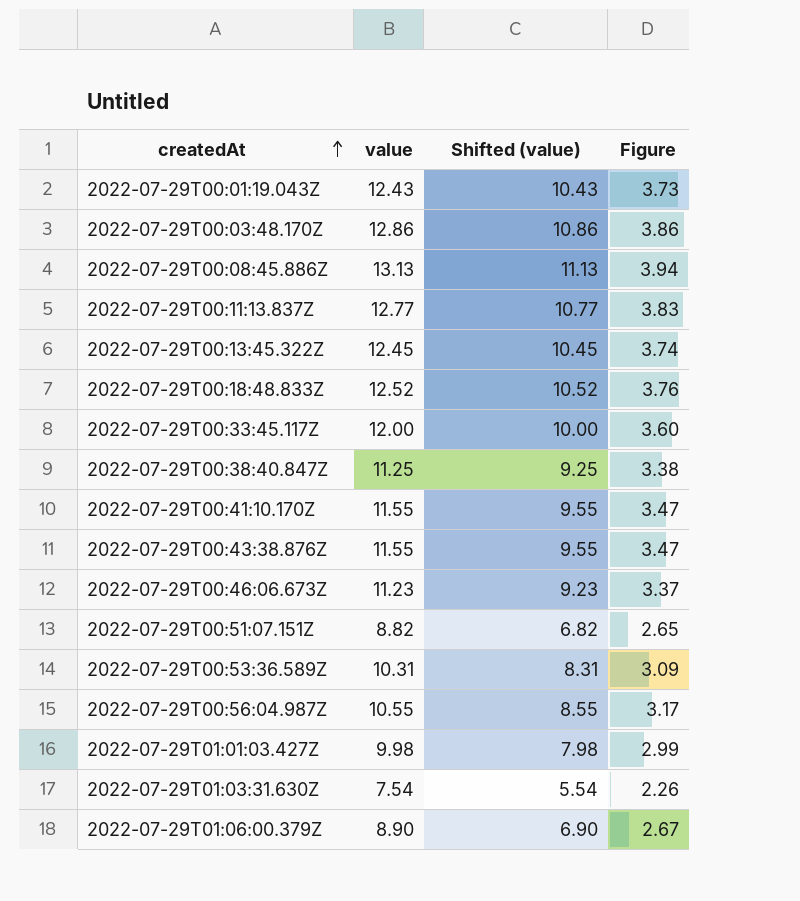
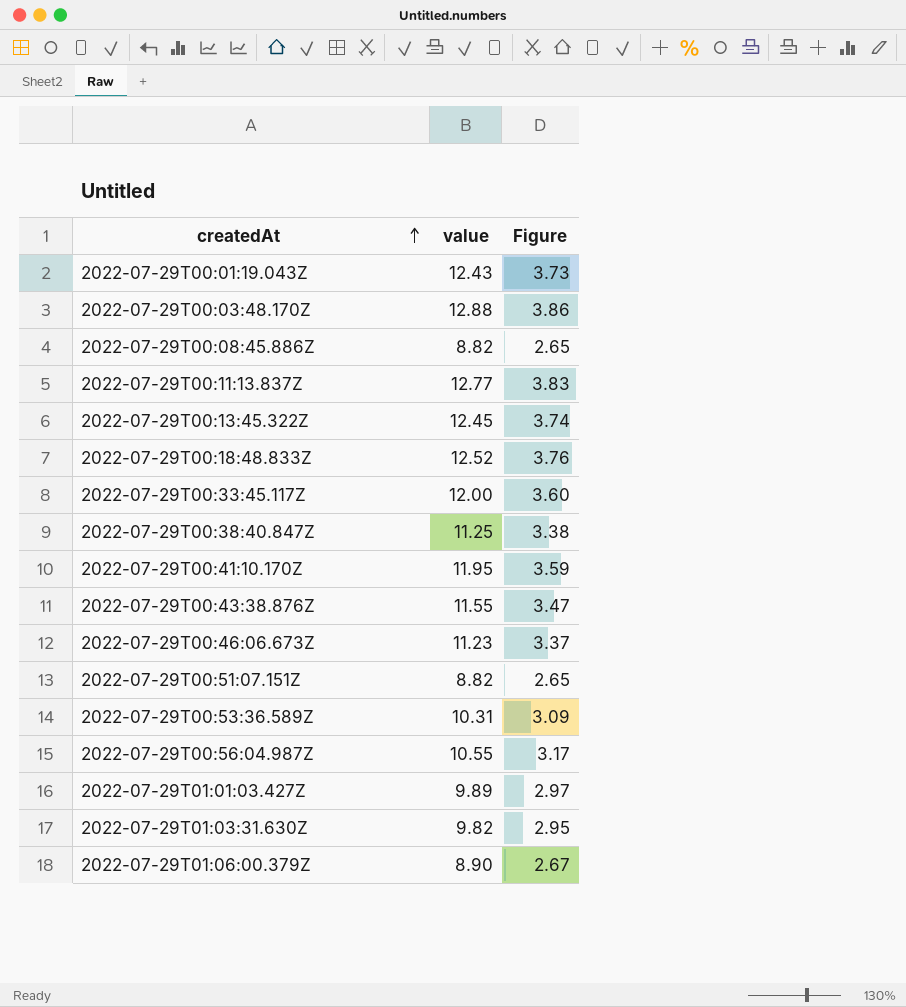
column Shifted (value) | formula: [value] - 2 -> none
2022-07-29T00:03:48.170Z | value: 12.86 -> 12.88
2022-07-29T00:08:45.886Z | value: 13.13 -> 8.82
2022-07-29T00:08:45.886Z | Figure: 3.94 -> 2.65
2022-07-29T00:41:10.170Z | value: 11.55 -> 11.95
2022-07-29T00:41:10.170Z | Figure: 3.47 -> 3.59
2022-07-29T01:01:03.427Z | value: 9.98 -> 9.89
2022-07-29T01:01:03.427Z | Figure: 2.99 -> 2.97
2022-07-29T01:03:31.630Z | value: 7.54 -> 9.82
2022-07-29T01:03:31.630Z | Figure: 2.26 -> 2.95

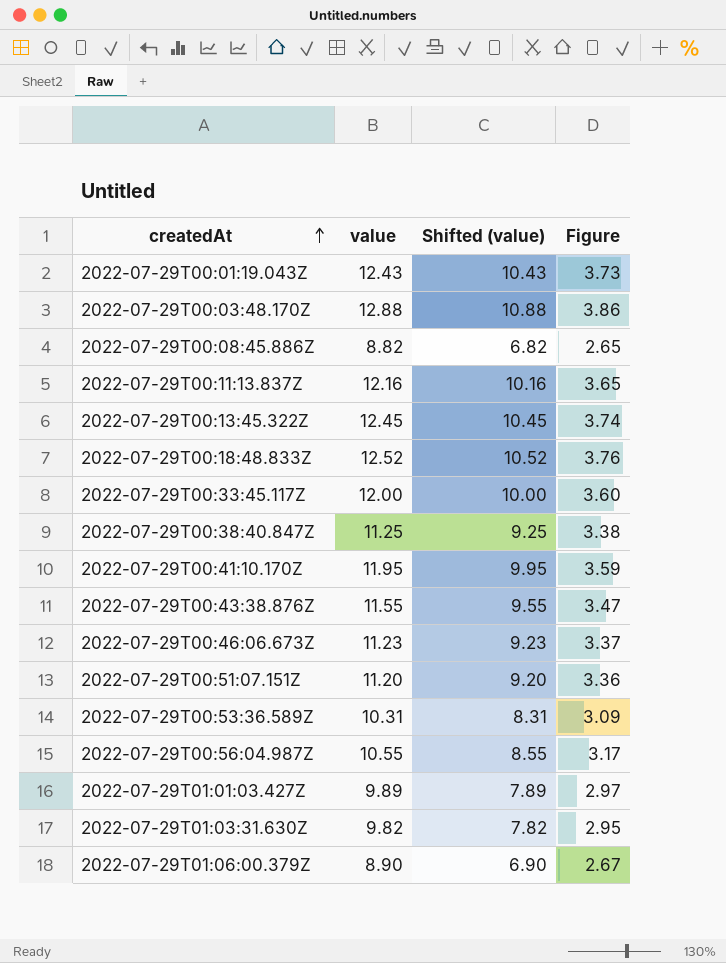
column Shifted (value) | formula: none -> [value] - 2
2022-07-29T00:11:13.837Z | value: 12.77 -> 12.16
2022-07-29T00:11:13.837Z | Figure: 3.83 -> 3.65
2022-07-29T00:51:07.151Z | value: 8.82 -> 11.20
2022-07-29T00:51:07.151Z | Figure: 2.65 -> 3.36

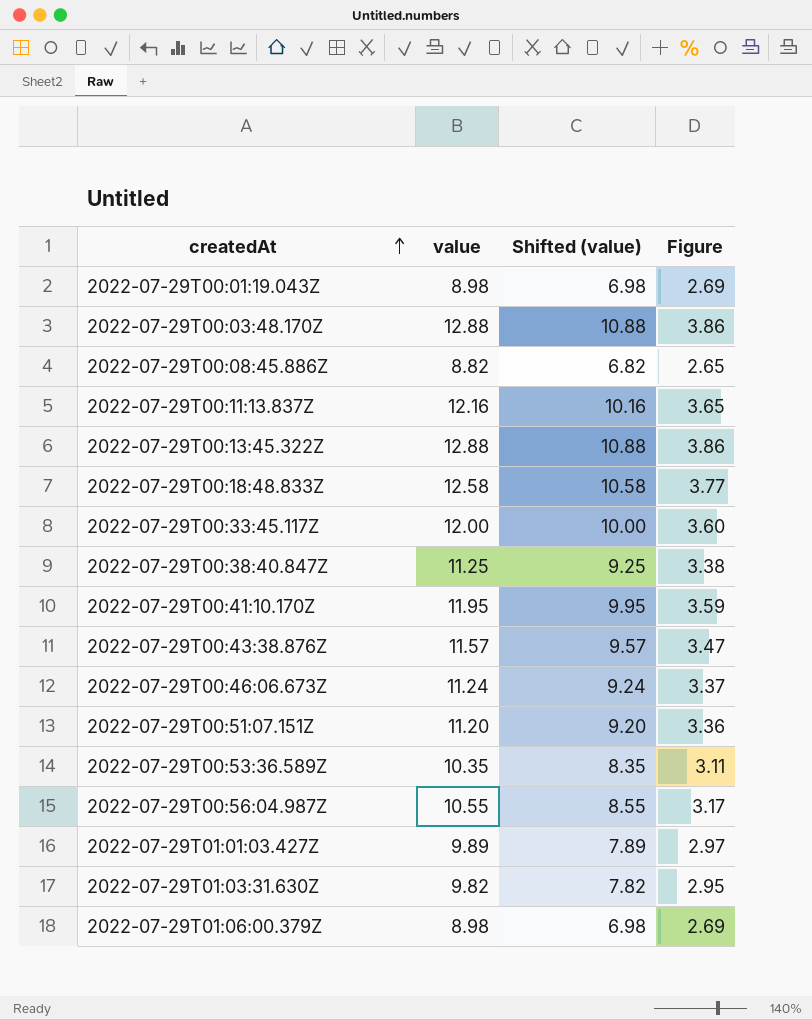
2022-07-29T00:01:19.043Z | value: 12.43 -> 8.98
2022-07-29T00:01:19.043Z | Shifted (value): 10.43 -> 6.98
2022-07-29T00:01:19.043Z | Figure: 3.73 -> 2.69
2022-07-29T00:13:45.322Z | value: 12.45 -> 12.88
2022-07-29T00:13:45.322Z | Shifted (value): 10.45 -> 10.88
2022-07-29T00:13:45.322Z | Figure: 3.74 -> 3.86
2022-07-29T00:18:48.833Z | value: 12.52 -> 12.58
2022-07-29T00:18:48.833Z | Shifted (value): 10.52 -> 10.58
2022-07-29T00:18:48.833Z | Figure: 3.76 -> 3.77
2022-07-29T00:43:38.876Z | value: 11.55 -> 11.57
2022-07-29T00:43:38.876Z | Shifted (value): 9.55 -> 9.57
2022-07-29T00:46:06.673Z | value: 11.23 -> 11.24
2022-07-29T00:46:06.673Z | Shifted (value): 9.23 -> 9.24
2022-07-29T00:53:36.589Z | value: 10.31 -> 10.35
2022-07-29T00:53:36.589Z | Shifted (value): 8.31 -> 8.35
2022-07-29T00:53:36.589Z | Figure: 3.09 -> 3.11
2022-07-29T01:06:00.379Z | value: 8.90 -> 8.98
2022-07-29T01:06:00.379Z | Shifted (value): 6.90 -> 6.98
2022-07-29T01:06:00.379Z | Figure: 2.67 -> 2.69

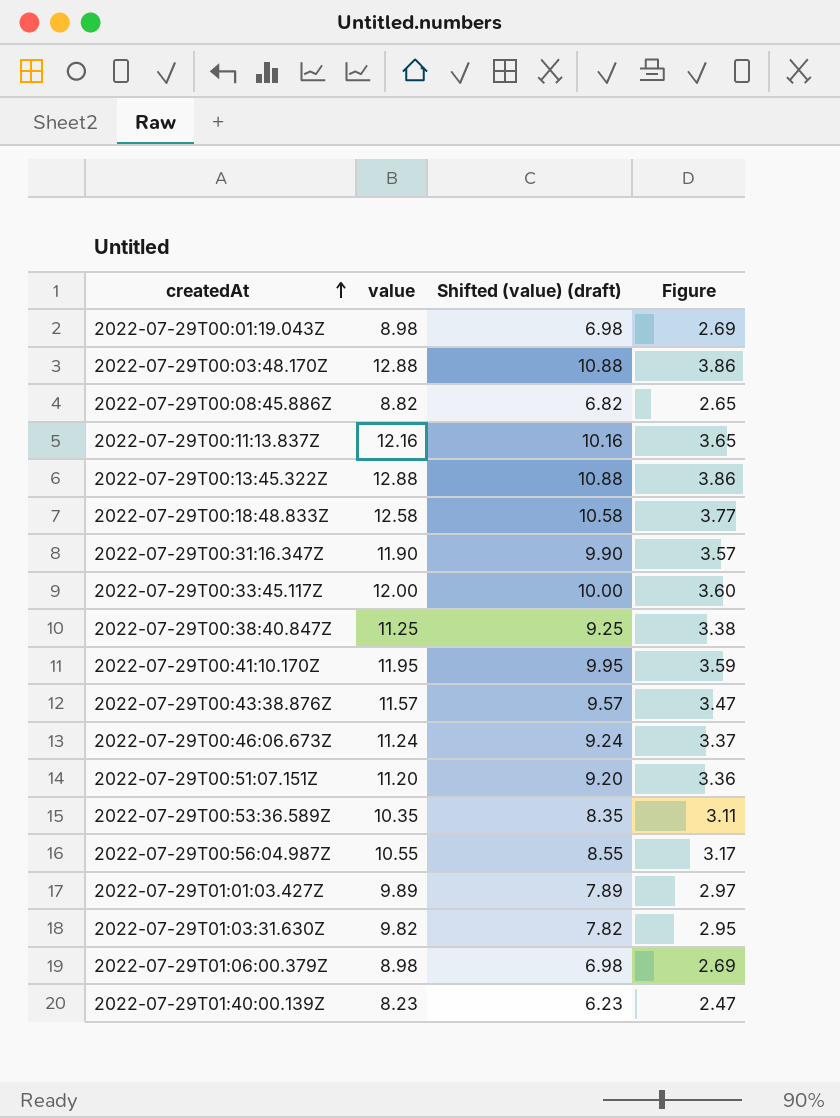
column name: Shifted (value) -> Shifted (value) (draft)
row 2022-07-29T00:31:16.347Z: none -> 11.90 | 9.90 | 3.57
row 2022-07-29T01:40:00.139Z: none -> 8.23 | 6.23 | 2.47

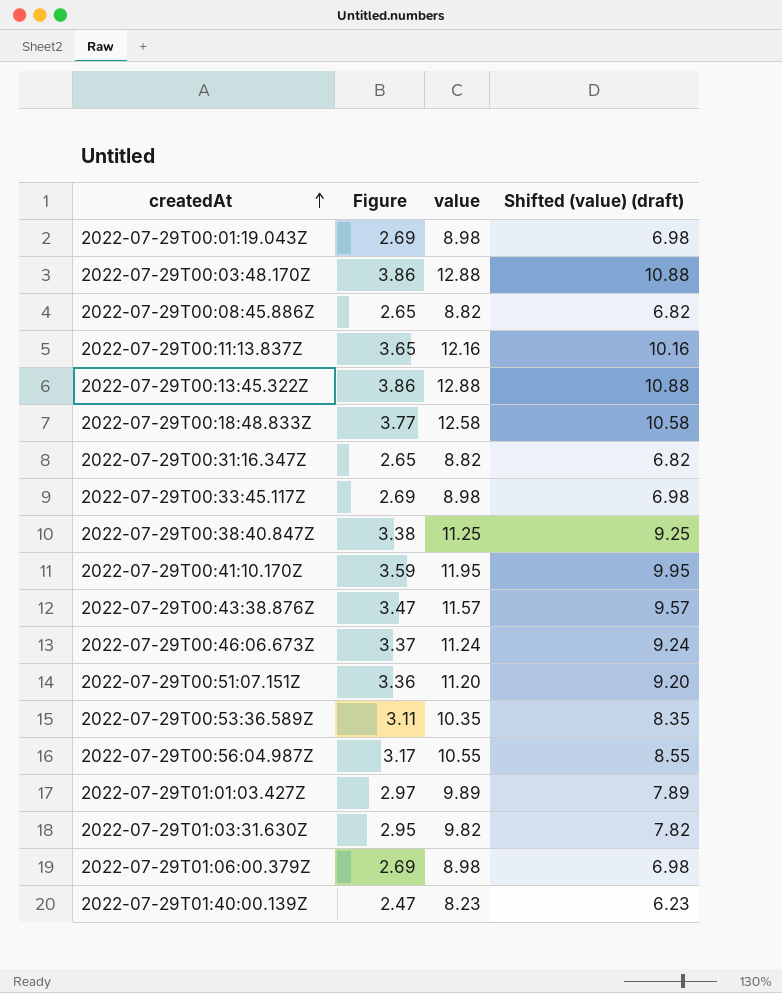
column Figure | position: 4 -> 2
2022-07-29T00:31:16.347Z | Figure: 3.57 -> 2.65
2022-07-29T00:31:16.347Z | value: 11.90 -> 8.82
2022-07-29T00:31:16.347Z | Shifted (value) (draft): 9.90 -> 6.82
2022-07-29T00:33:45.117Z | Figure: 3.60 -> 2.69
2022-07-29T00:33:45.117Z | value: 12.00 -> 8.98
2022-07-29T00:33:45.117Z | Shifted (value) (draft): 10.00 -> 6.98

